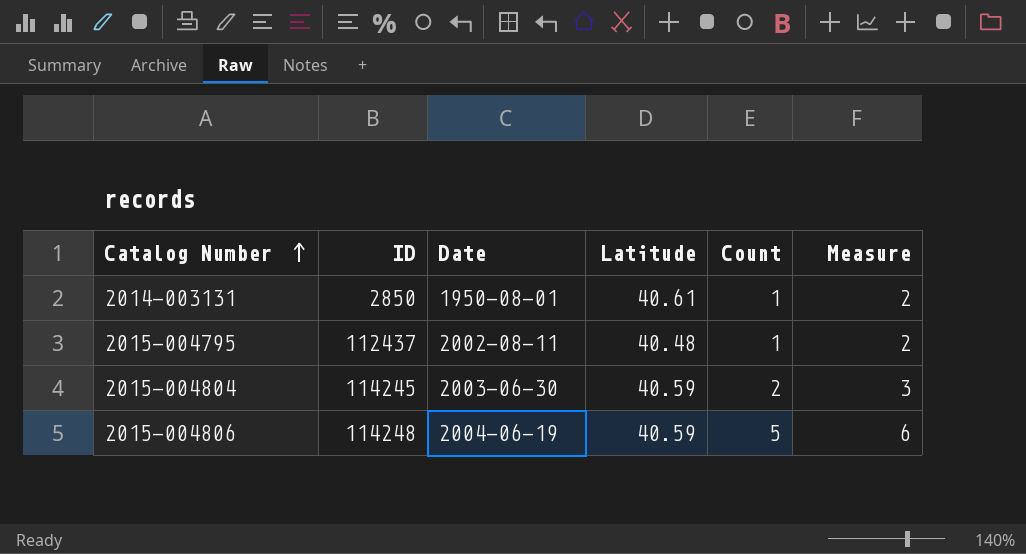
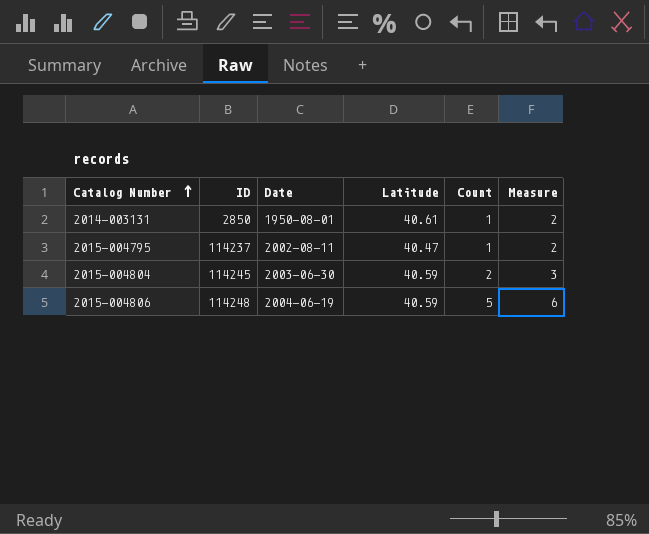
2015-004795 | ID: 112437 -> 114237
2015-004795 | Latitude: 40.48 -> 40.47

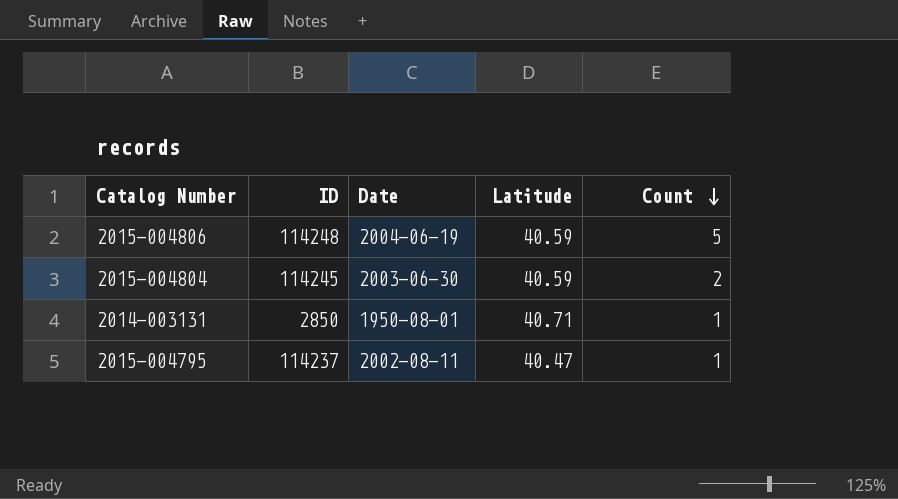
row order: Catalog Number ascending -> Count descending
column Measure | formula: [Count] + 1 -> none
2014-003131 | Latitude: 40.61 -> 40.71

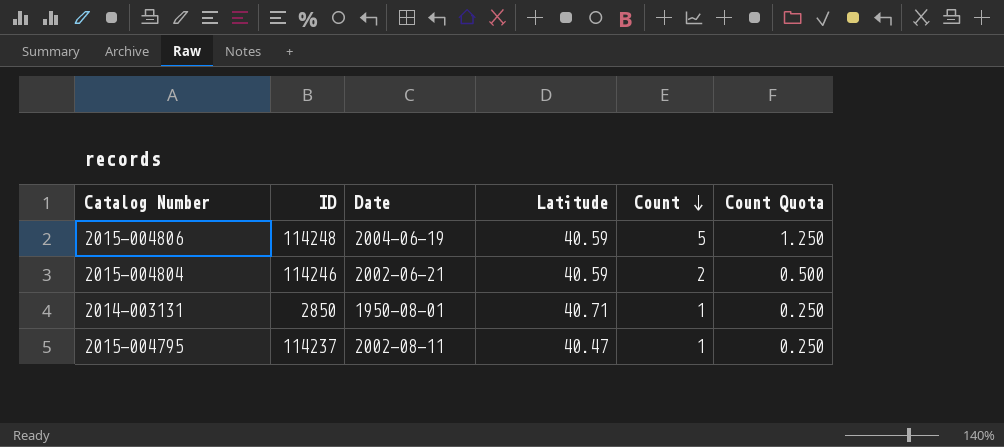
column Count Quota | formula: none -> [Count] * 0.25
2015-004804 | ID: 114245 -> 114246
2015-004804 | Date: 2003-06-30 -> 2002-06-21

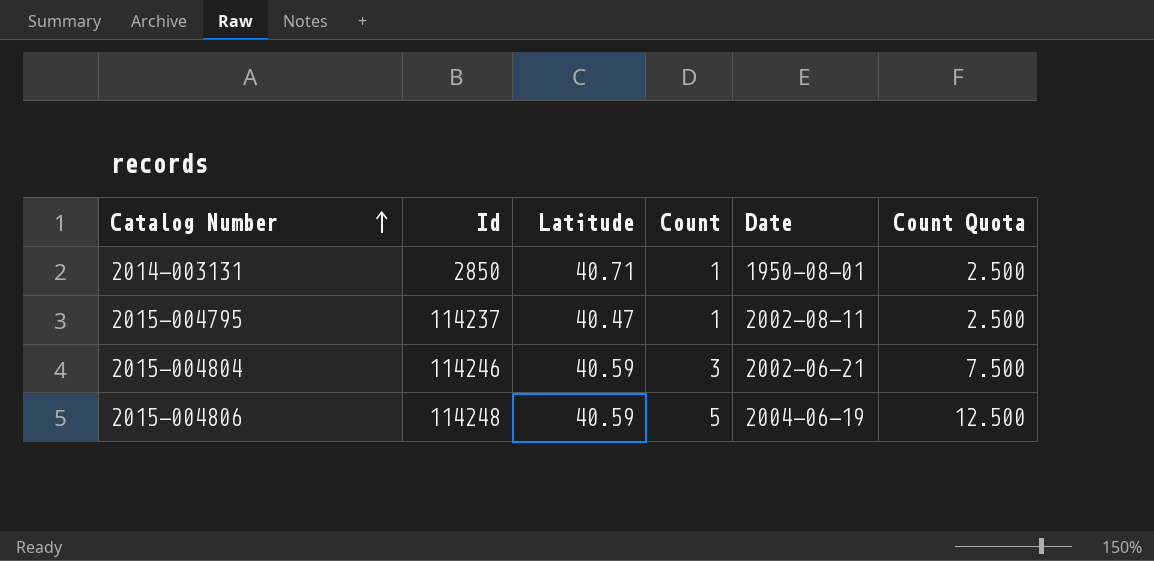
row order: Count descending -> Catalog Number ascending
column name: ID -> Id
column Date | position: 3 -> 5
column Count Quota | formula: [Count] * 0.25 -> [Count] * 2.5
2015-004804 | Count: 2 -> 3

